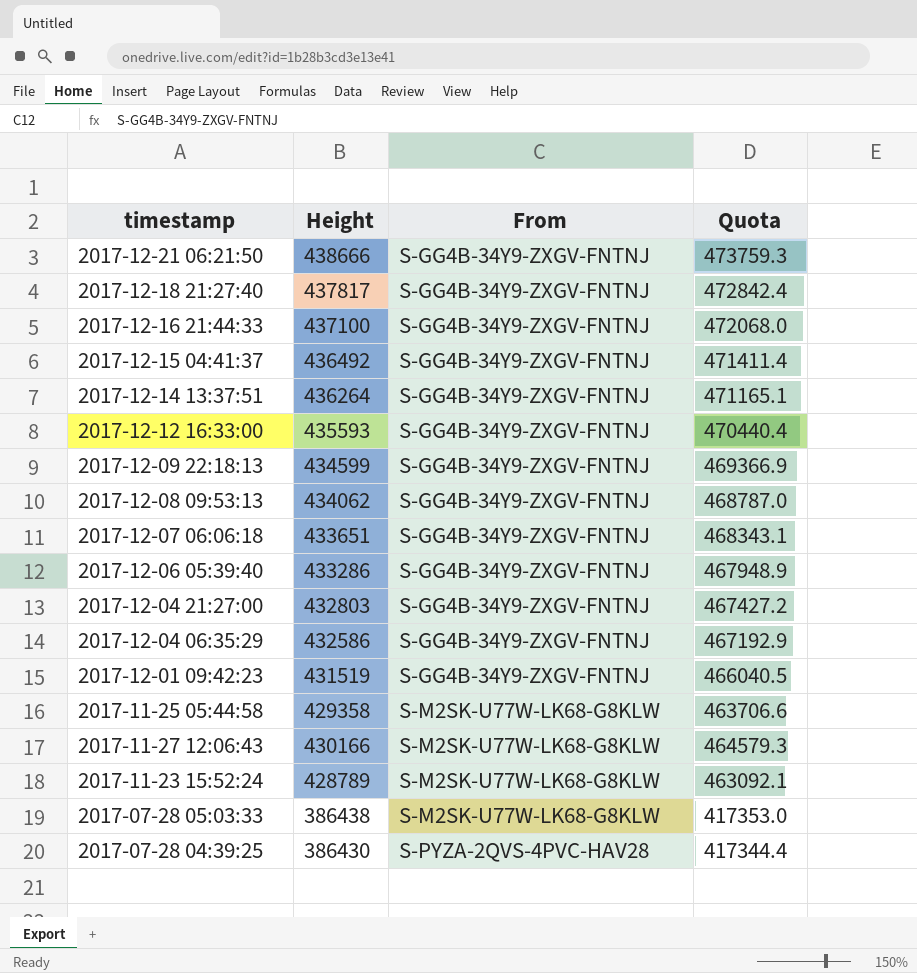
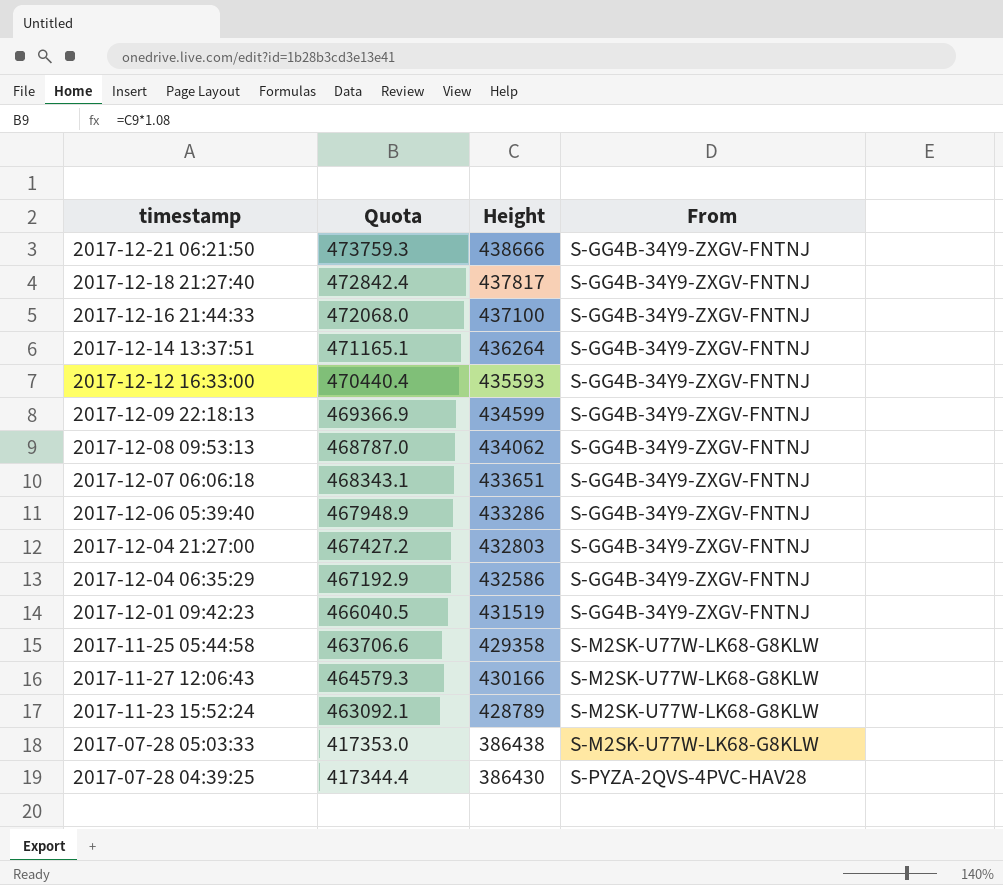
column Quota | position: 4 -> 2
row 2017-12-15 04:41:37: 436492 | S-GG4B-34Y9-ZXGV-FNTNJ | 471411.4 -> none

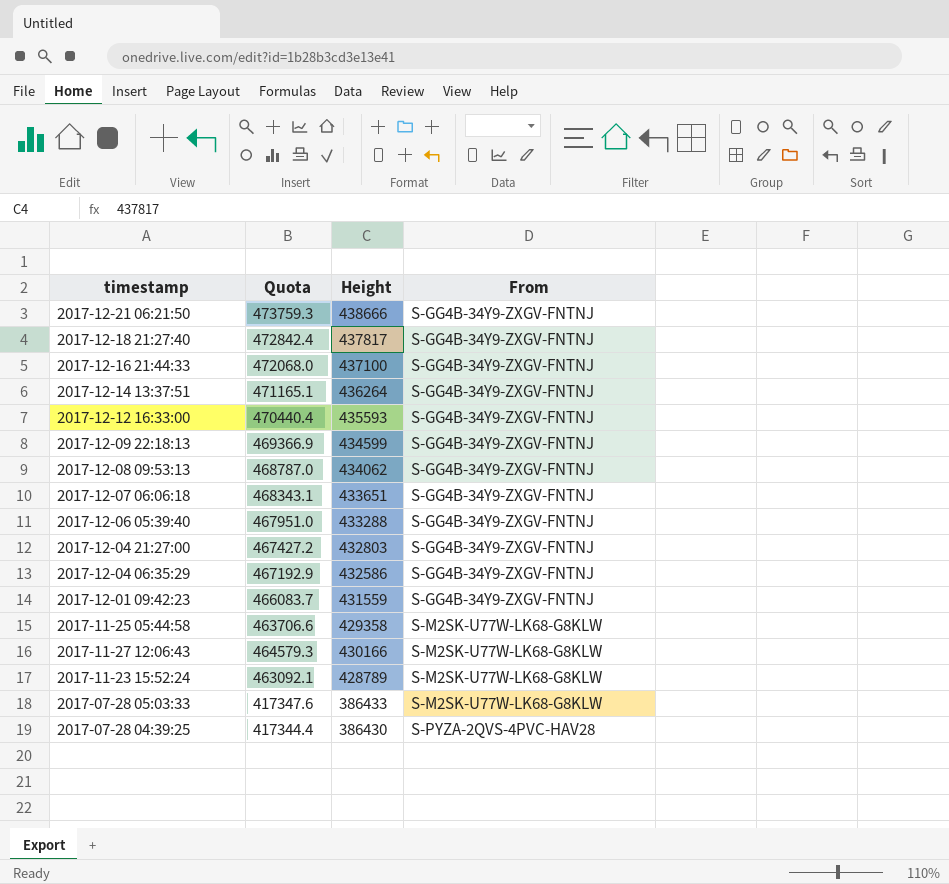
2017-12-06 05:39:40 | Quota: 467948.9 -> 467951.0
2017-12-06 05:39:40 | Height: 433286 -> 433288
2017-12-01 09:42:23 | Quota: 466040.5 -> 466083.7
2017-12-01 09:42:23 | Height: 431519 -> 431559
2017-07-28 05:03:33 | Quota: 417353.0 -> 417347.6
2017-07-28 05:03:33 | Height: 386438 -> 386433

